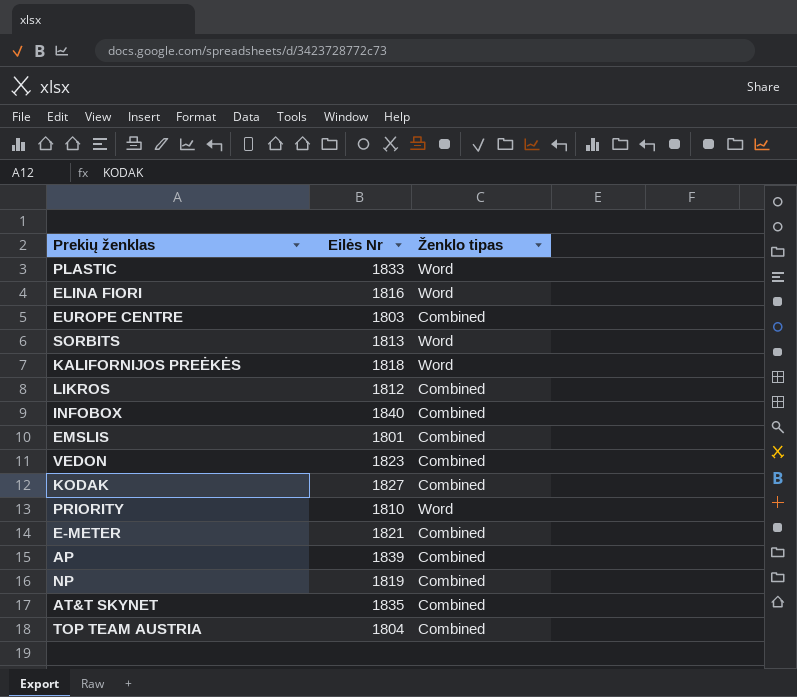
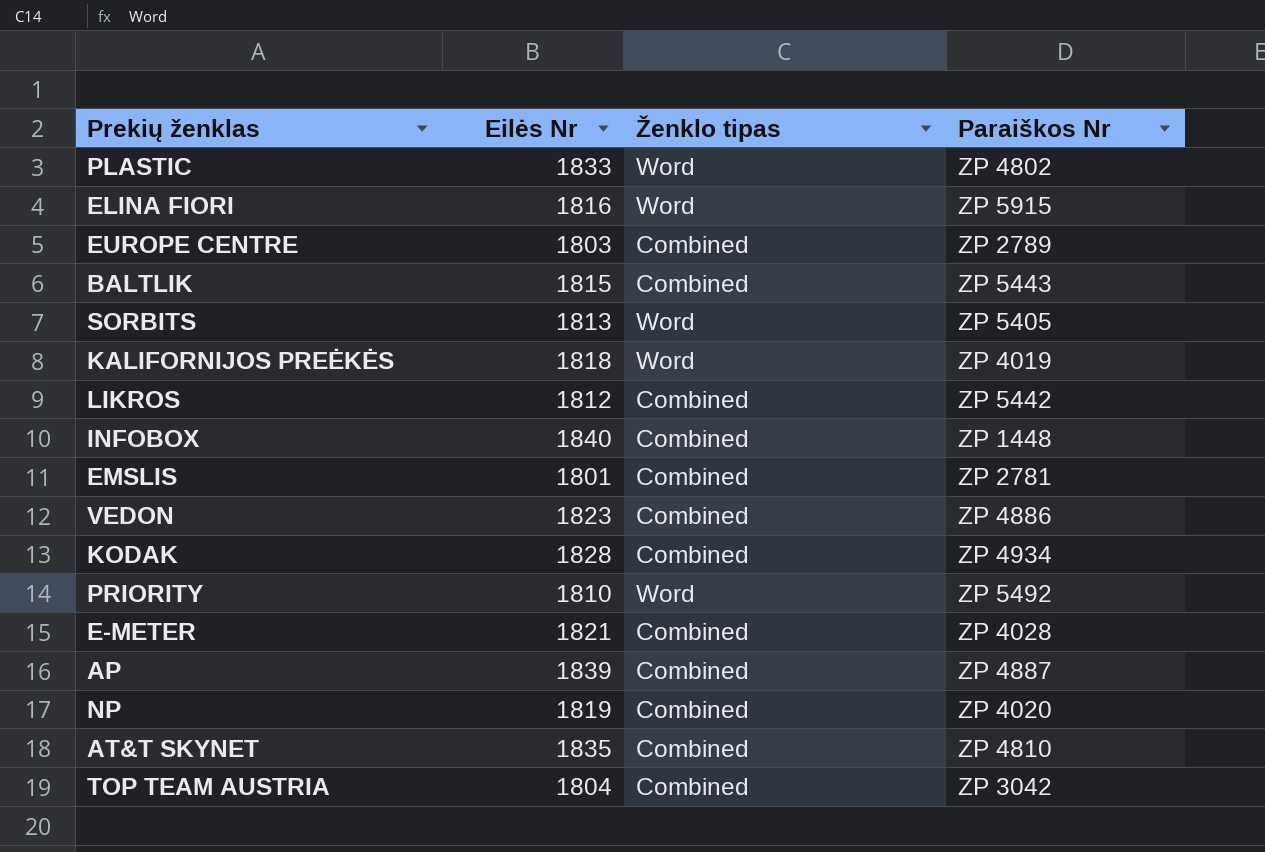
column Paraiškos Nr | position: none -> 4
row BALTLIK: none -> 1815 | Combined | ZP 5443
KODAK | Eilės Nr: 1827 -> 1828

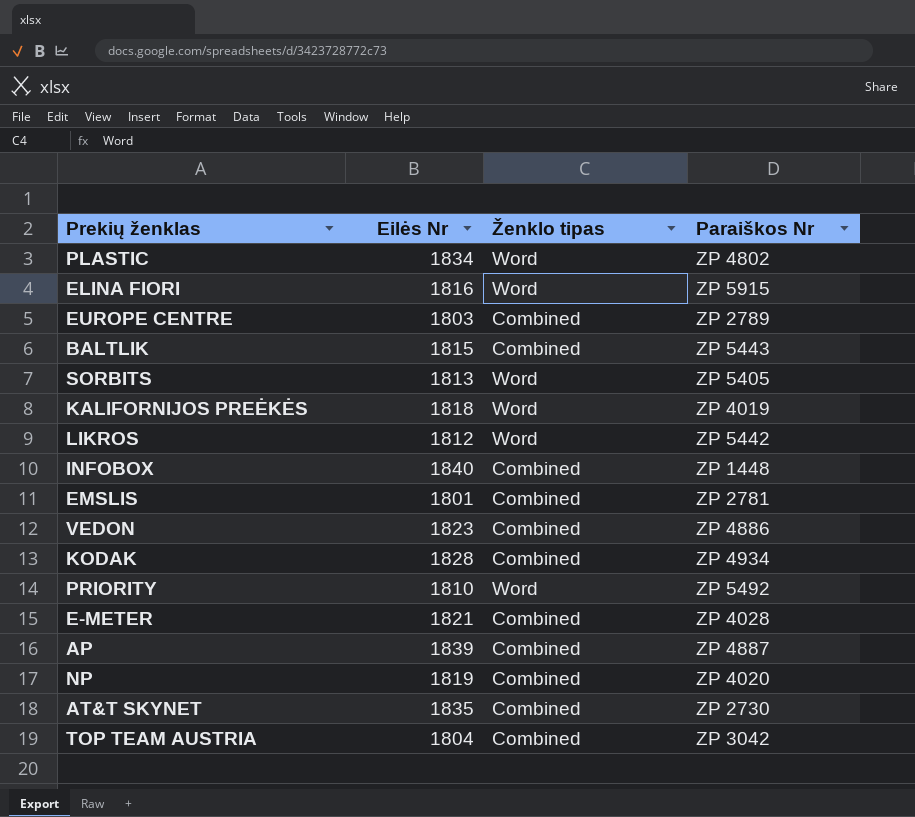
PLASTIC | Eilės Nr: 1833 -> 1834
LIKROS | Ženklo tipas: Combined -> Word
AT&T SKYNET | Paraiškos Nr: ZP 4810 -> ZP 2730

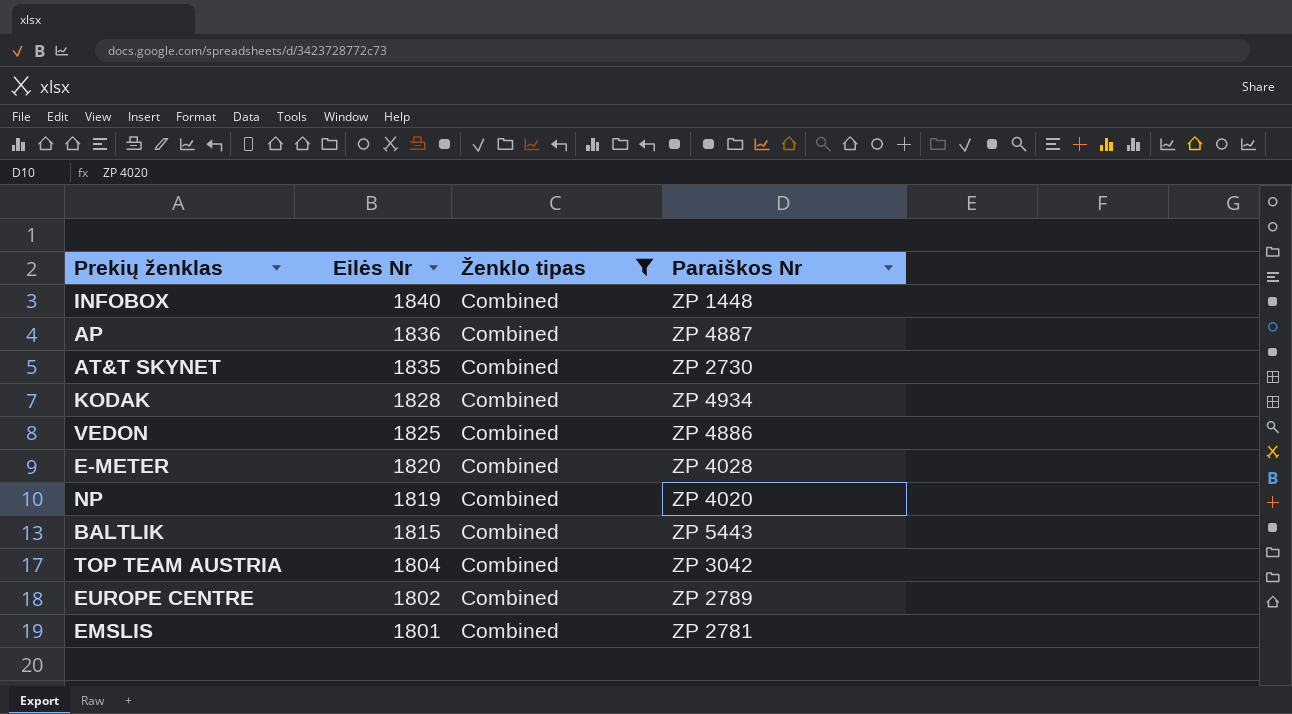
filter: none -> Ženklo tipas = Combined
row order: none -> Eilės Nr descending
AP | Eilės Nr: 1839 -> 1836
VEDON | Eilės Nr: 1823 -> 1825
E-METER | Eilės Nr: 1821 -> 1820
EUROPE CENTRE | Eilės Nr: 1803 -> 1802

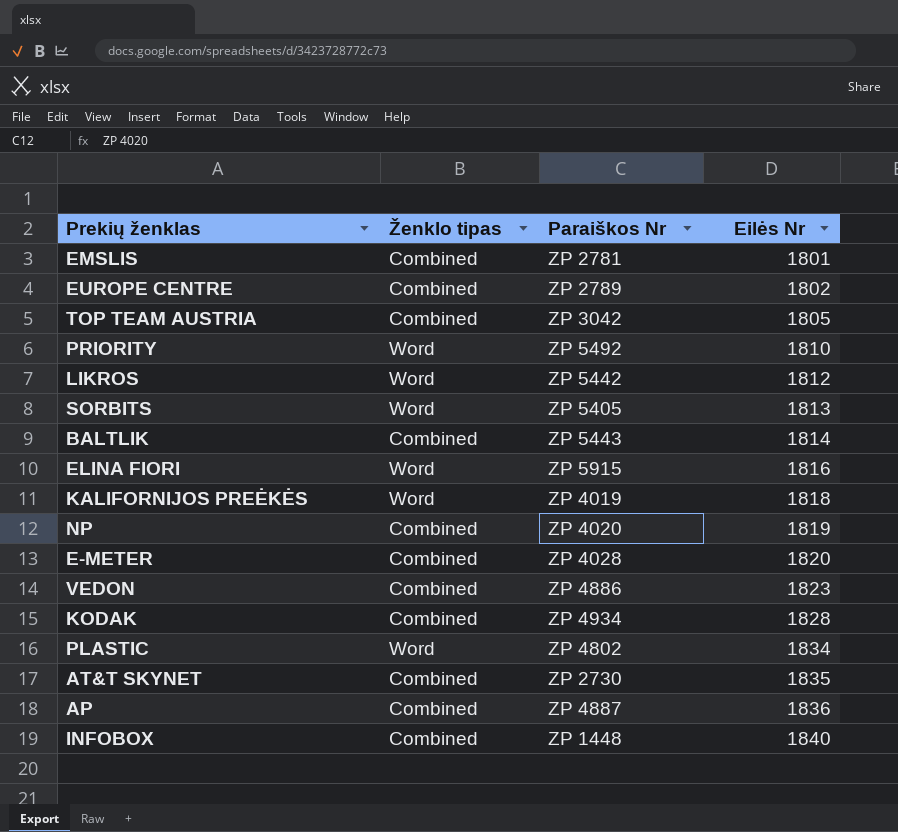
filter: Ženklo tipas = Combined -> none
row order: Eilės Nr descending -> Eilės Nr ascending
column Eilės Nr | position: 2 -> 4
TOP TEAM AUSTRIA | Eilės Nr: 1804 -> 1805
BALTLIK | Eilės Nr: 1815 -> 1814
VEDON | Eilės Nr: 1825 -> 1823

